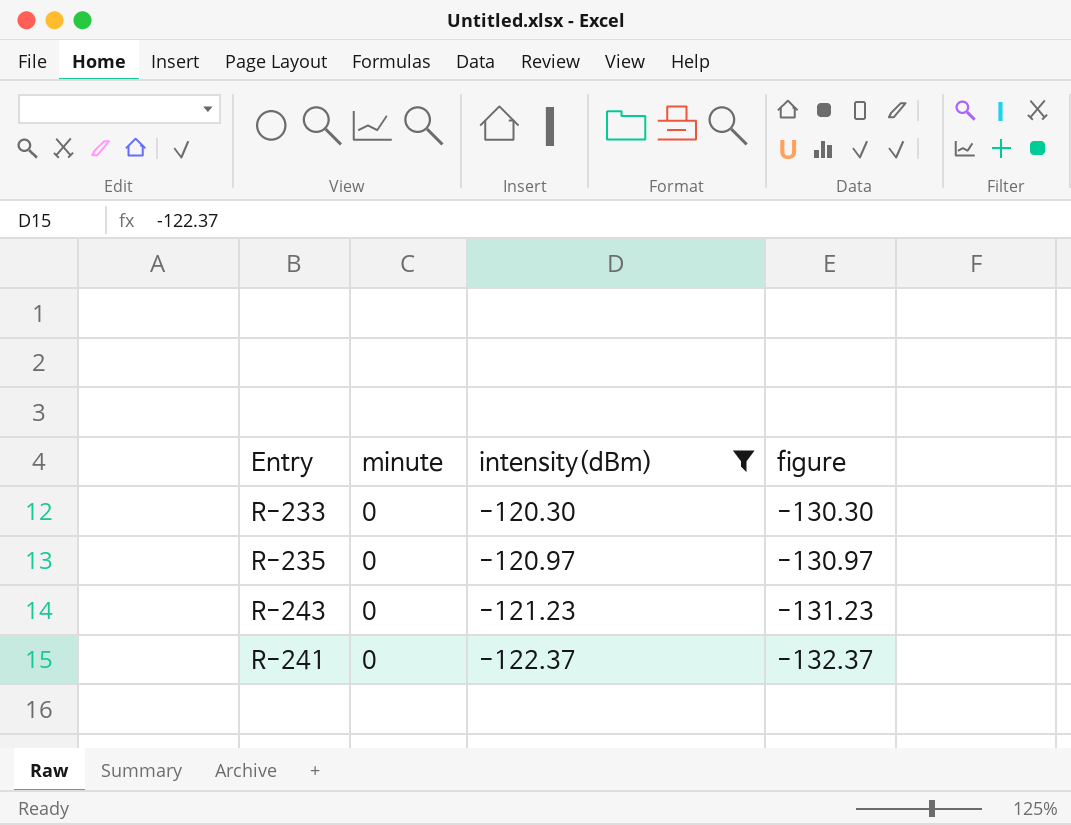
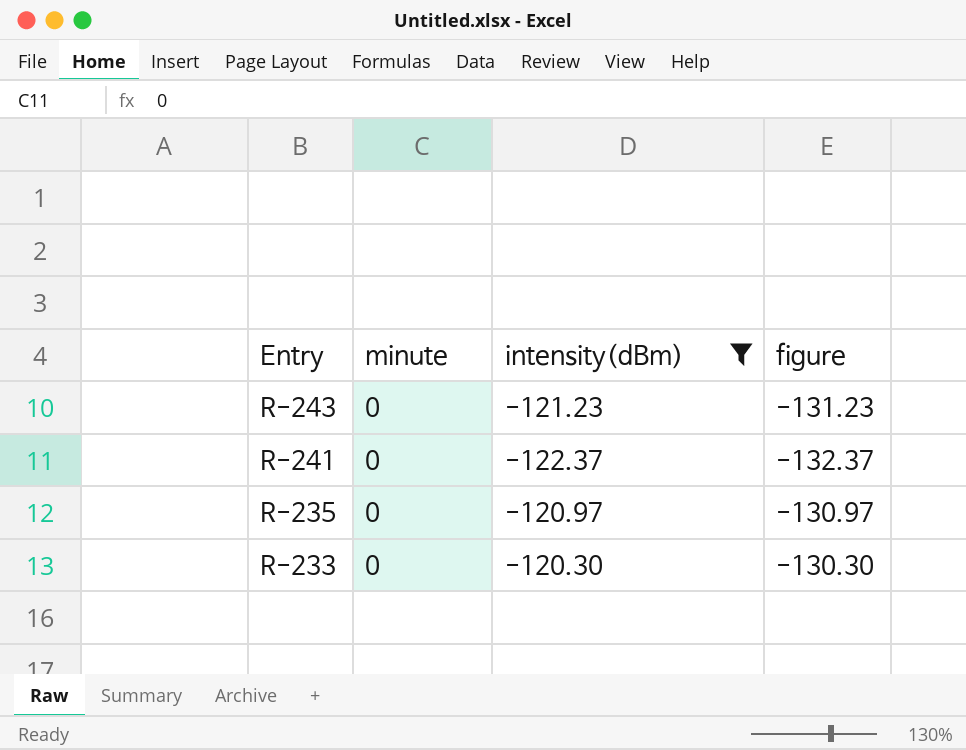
row order: intensity(dBm) descending -> Entry descending

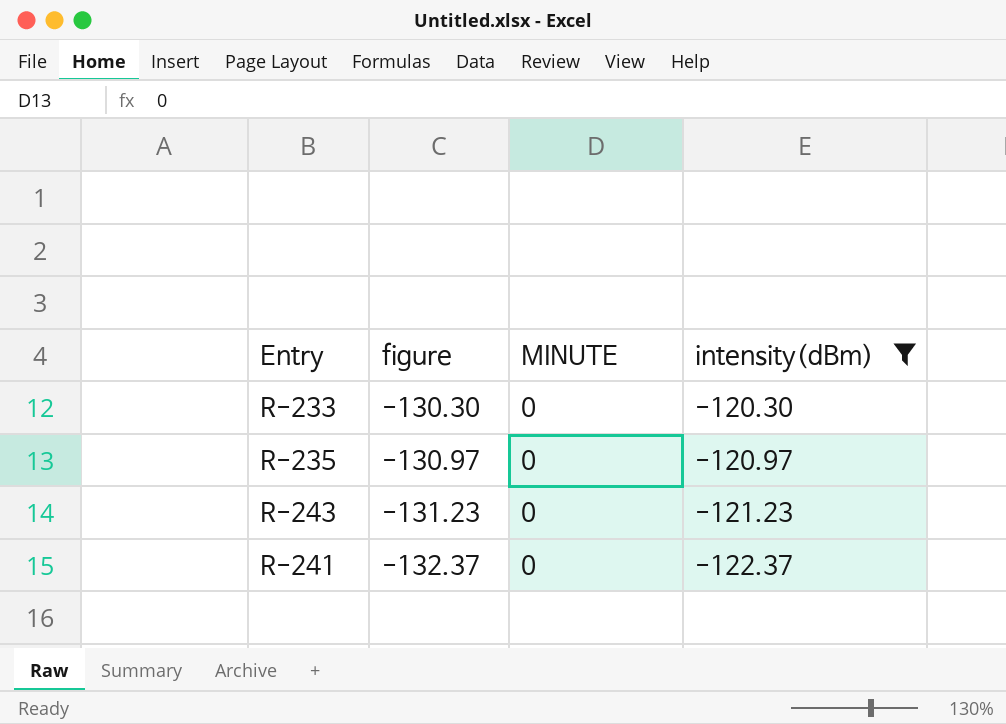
row order: Entry descending -> figure descending
column figure | position: 4 -> 2
column name: minute -> MINUTE

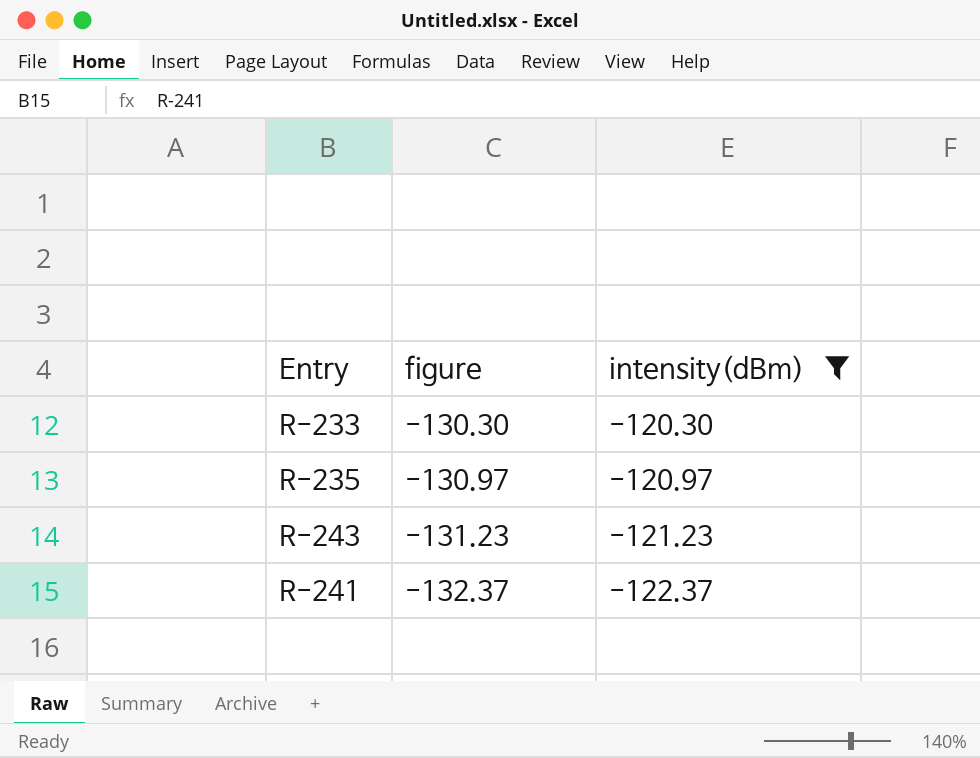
column MINUTE | position: 3 -> none

